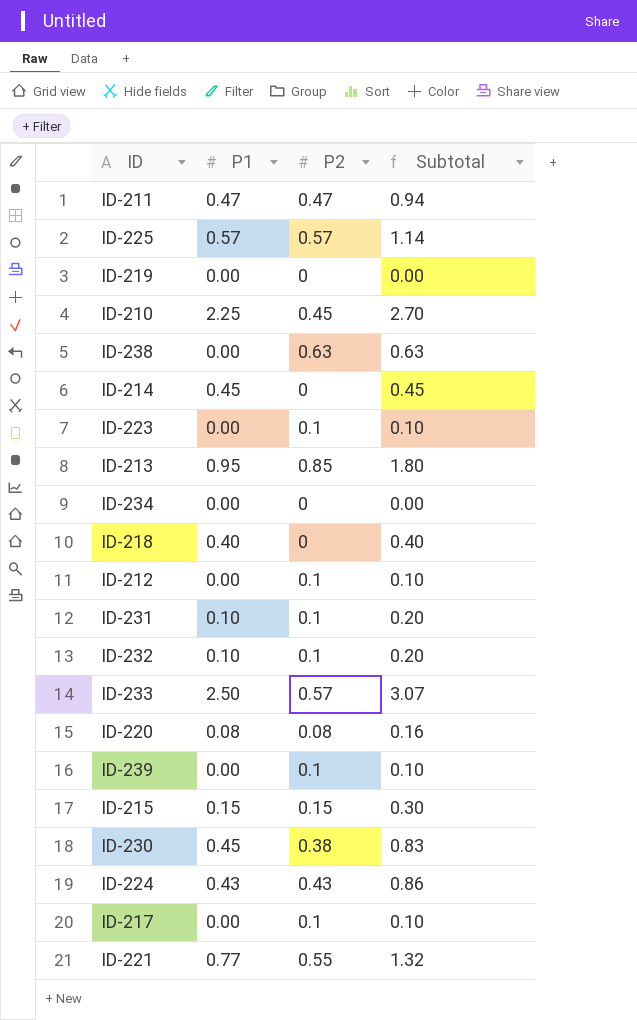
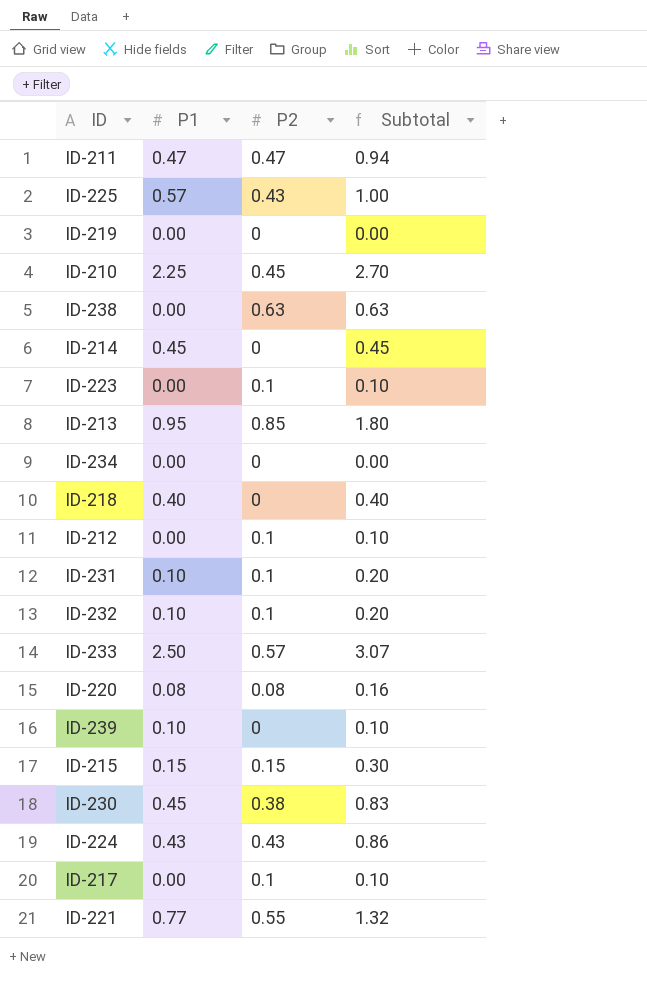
ID-225 | P2: 0.57 -> 0.43
ID-225 | Subtotal: 1.14 -> 1.00
ID-239 | P1: 0.00 -> 0.10
ID-239 | P2: 0.1 -> 0

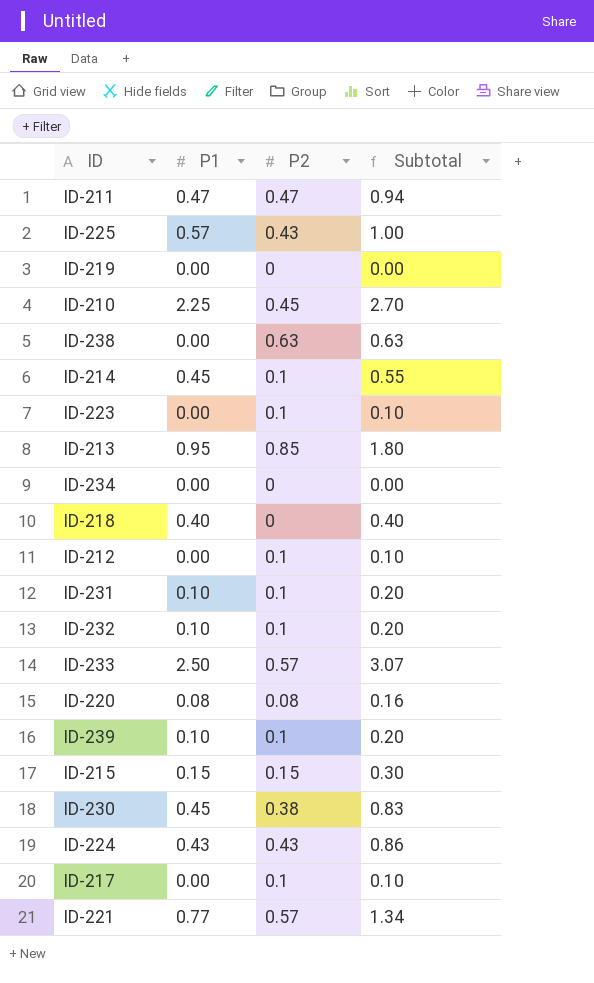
ID-214 | P2: 0 -> 0.1
ID-214 | Subtotal: 0.45 -> 0.55
ID-239 | P2: 0 -> 0.1
ID-239 | Subtotal: 0.10 -> 0.20
ID-221 | P2: 0.55 -> 0.57
ID-221 | Subtotal: 1.32 -> 1.34

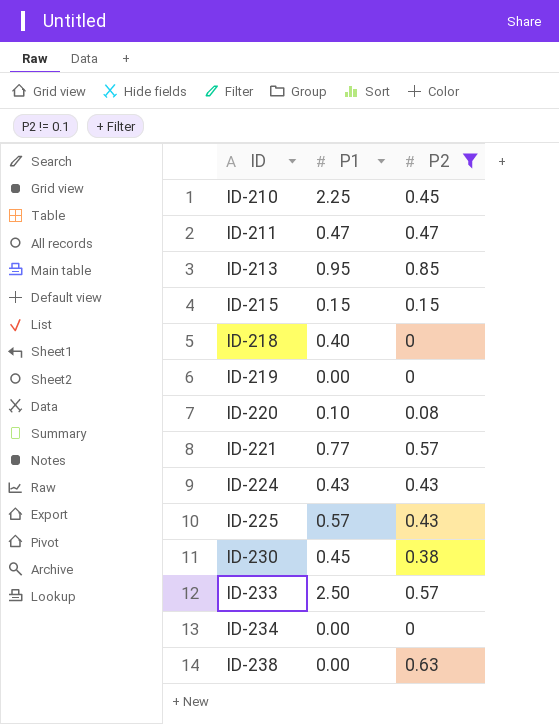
filter: none -> P2 != 0.1
row order: none -> ID ascending
column Subtotal | formula: [P1] + [P2] -> none
ID-220 | P1: 0.08 -> 0.10

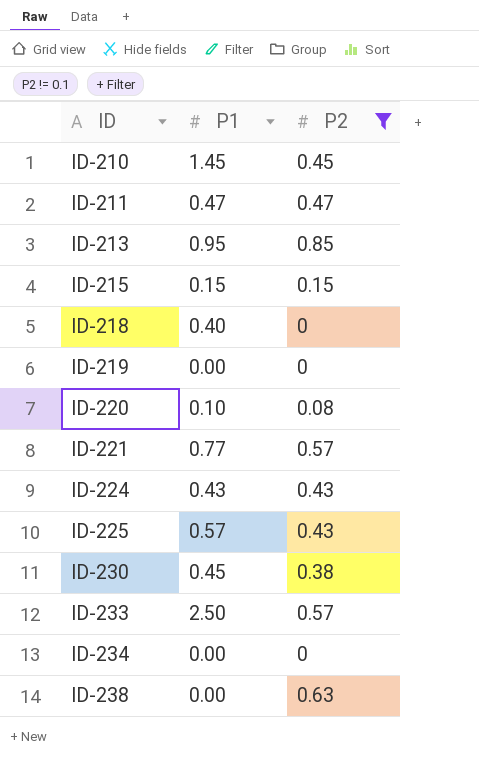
ID-210 | P1: 2.25 -> 1.45

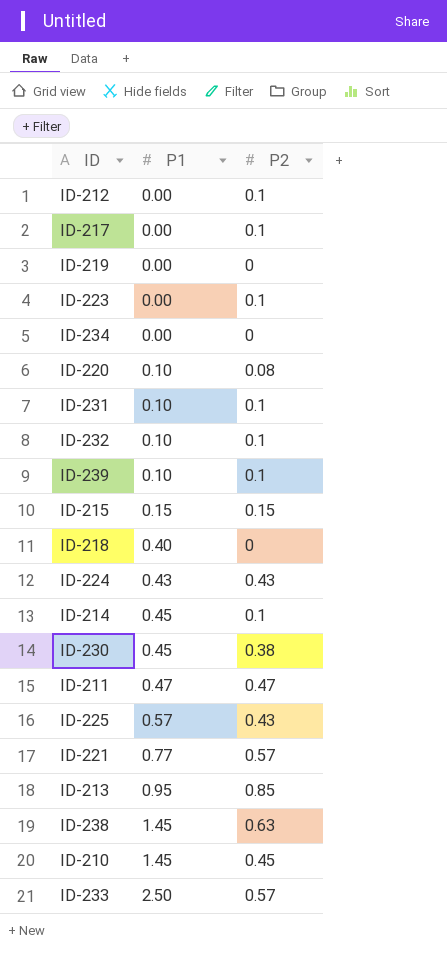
filter: P2 != 0.1 -> none
row order: ID ascending -> P1 ascending
ID-238 | P1: 0.00 -> 1.45

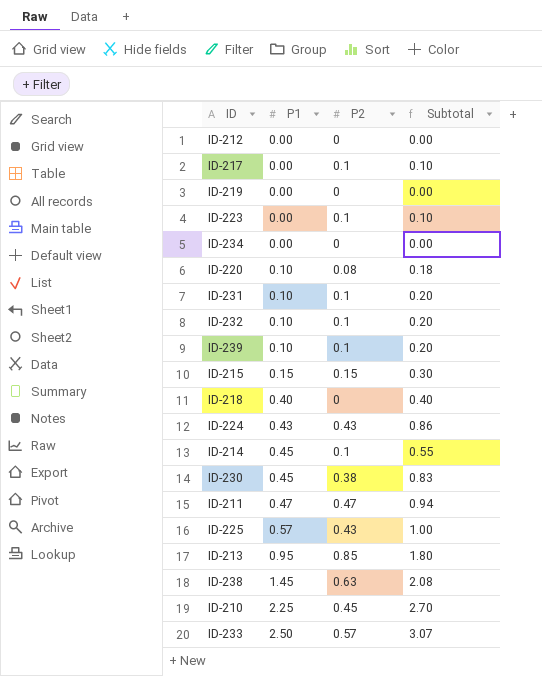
column Subtotal | formula: none -> [P1] + [P2]
row ID-221: 0.77 | 0.57 -> none
ID-212 | P2: 0.1 -> 0
ID-210 | P1: 1.45 -> 2.25

